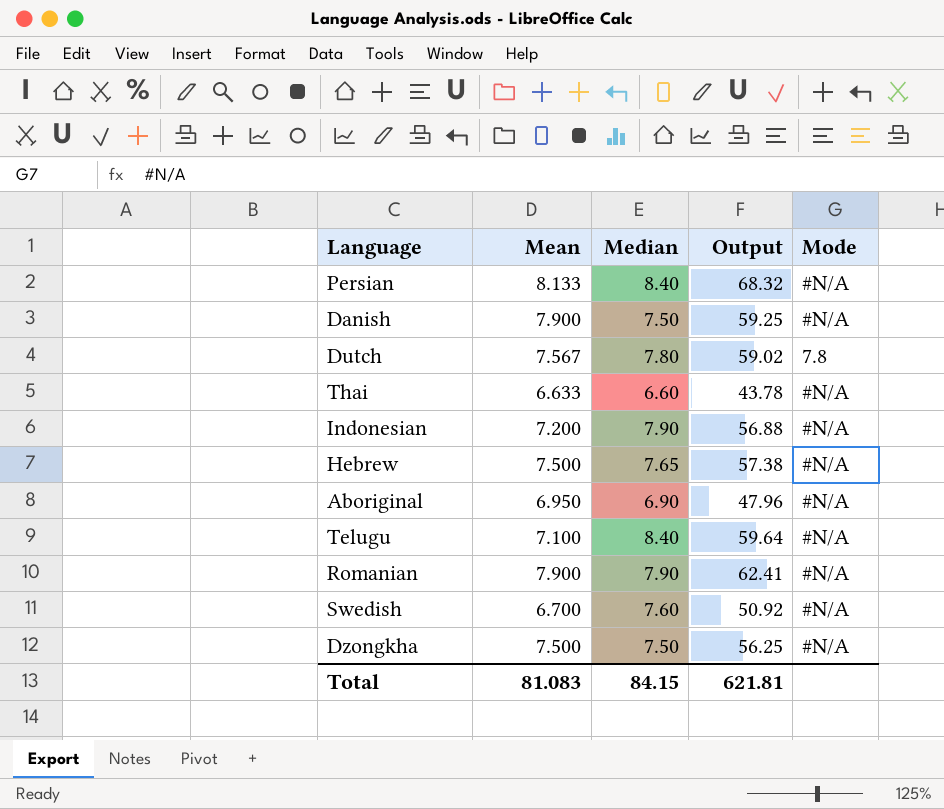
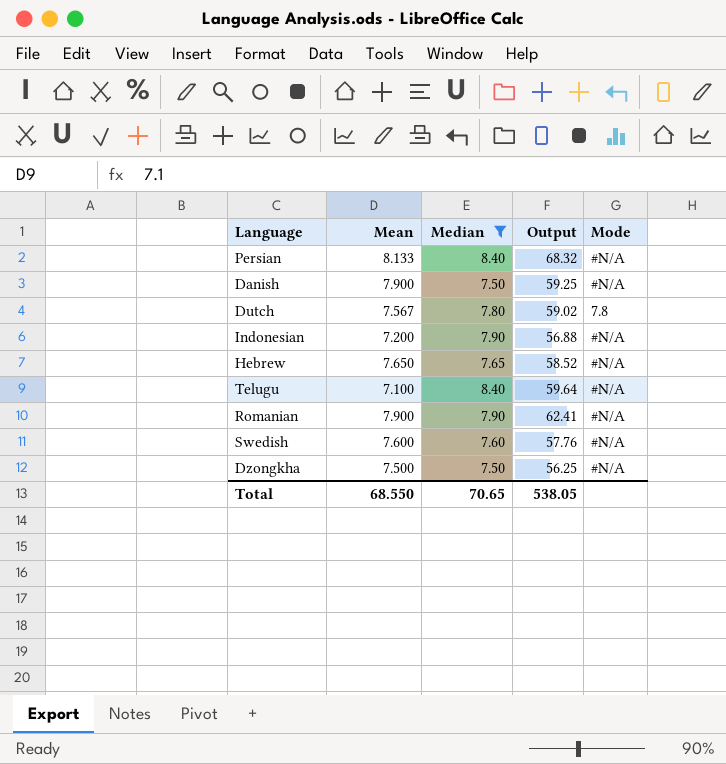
filter: none -> Median >= 7.50
Hebrew | Mean: 7.500 -> 7.650
Hebrew | Output: 57.38 -> 58.52
Swedish | Mean: 6.700 -> 7.600
Swedish | Output: 50.92 -> 57.76
Total | Mean: 81.083 -> 68.550
Total | Median: 84.15 -> 70.65
Total | Output: 621.81 -> 538.05

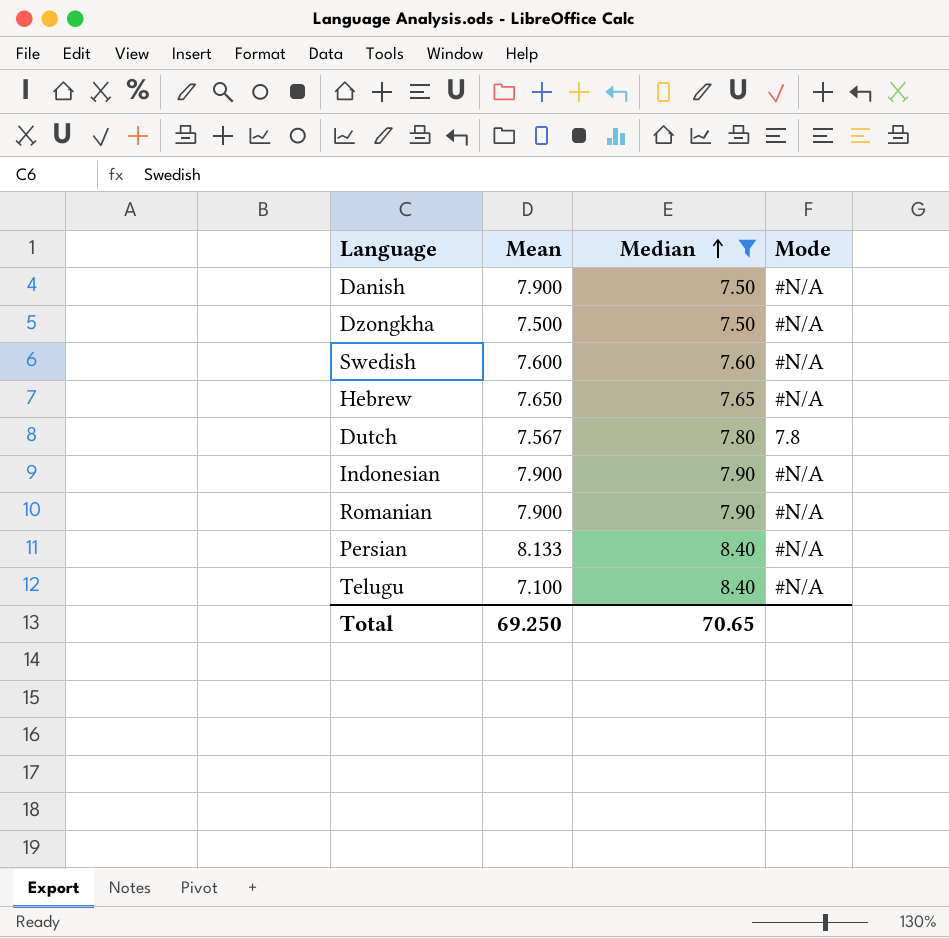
row order: none -> Median ascending
column Output | formula: [Mean] * [Median] -> none
Indonesian | Mean: 7.200 -> 7.900
Total | Mean: 68.550 -> 69.250

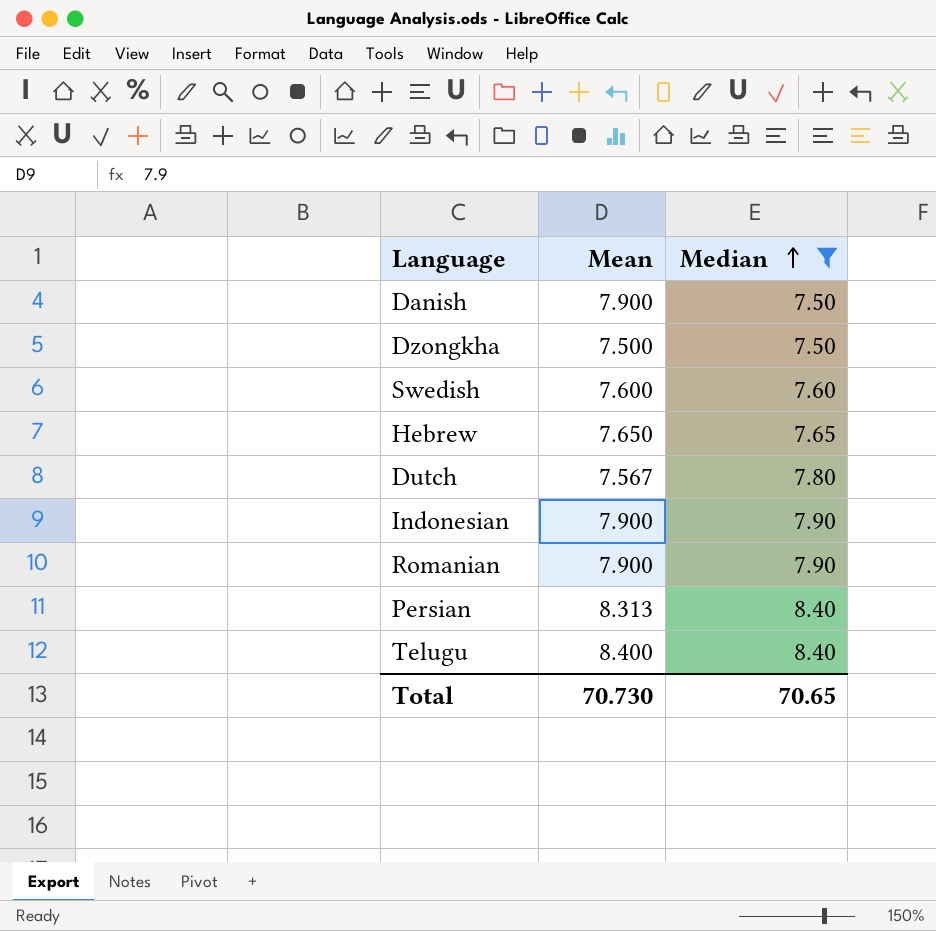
column Mode | position: 4 -> none
Persian | Mean: 8.133 -> 8.313
Telugu | Mean: 7.100 -> 8.400
Total | Mean: 69.250 -> 70.730

